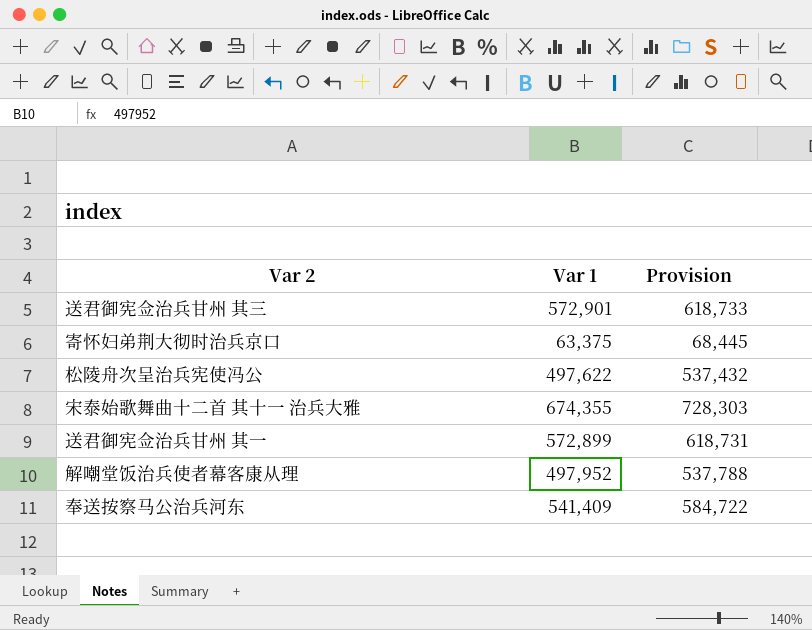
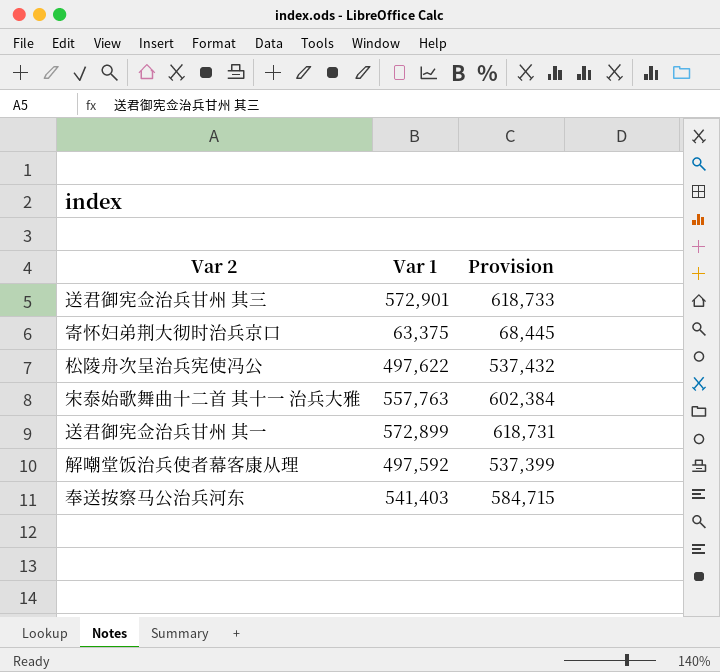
宋泰始歌舞曲十二首 其十一 治兵大雅 | Var 1: 674,355 -> 557,763
宋泰始歌舞曲十二首 其十一 治兵大雅 | Provision: 728,303 -> 602,384
解嘲堂饭治兵使者幕客康从理 | Var 1: 497,952 -> 497,592
解嘲堂饭治兵使者幕客康从理 | Provision: 537,788 -> 537,399
奉送按察马公治兵河东 | Var 1: 541,409 -> 541,403
奉送按察马公治兵河东 | Provision: 584,722 -> 584,715

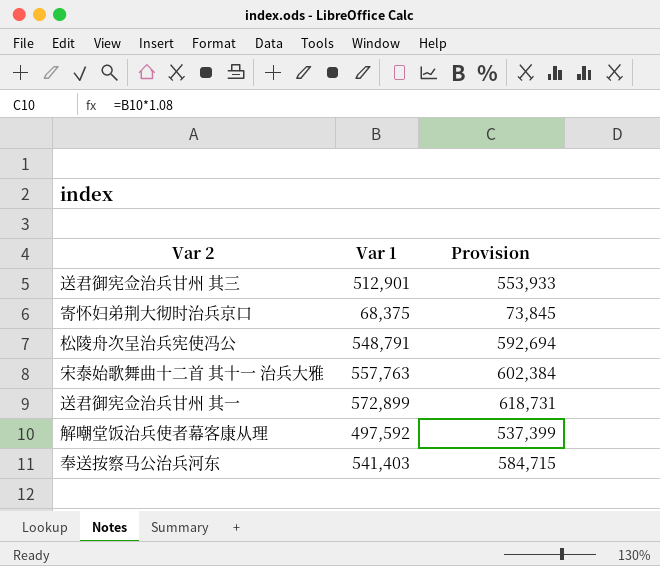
送君御宪佥治兵甘州 其三 | Var 1: 572,901 -> 512,901
送君御宪佥治兵甘州 其三 | Provision: 618,733 -> 553,933
寄怀妇弟荆大彻时治兵京口 | Var 1: 63,375 -> 68,375
寄怀妇弟荆大彻时治兵京口 | Provision: 68,445 -> 73,845
松陵舟次呈治兵宪使冯公 | Var 1: 497,622 -> 548,791
松陵舟次呈治兵宪使冯公 | Provision: 537,432 -> 592,694

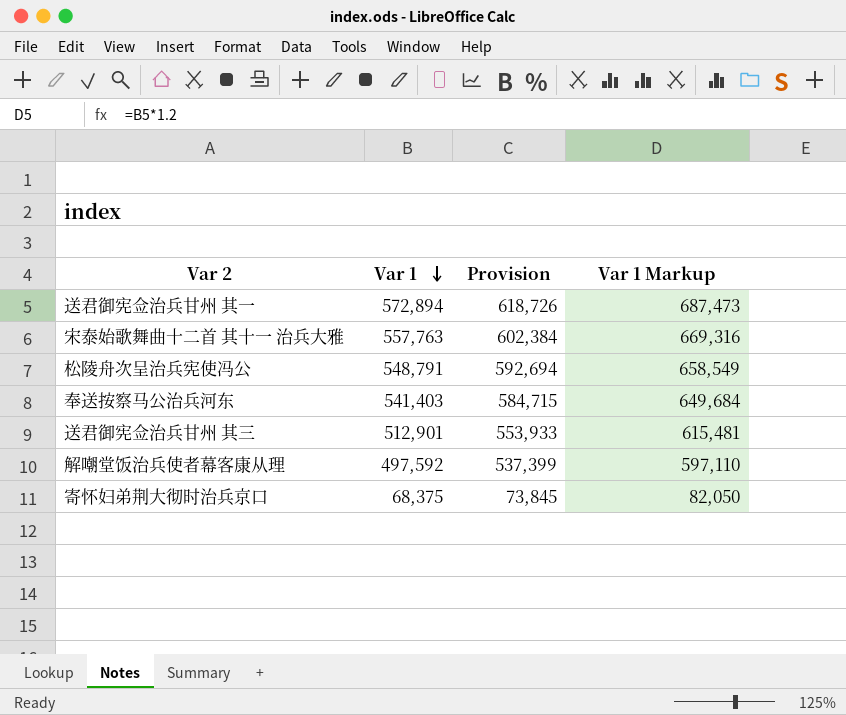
row order: none -> Var 1 descending
column Var 1 Markup | formula: none -> [Var 1] * 1.2
送君御宪佥治兵甘州 其一 | Var 1: 572,899 -> 572,894
送君御宪佥治兵甘州 其一 | Provision: 618,731 -> 618,726

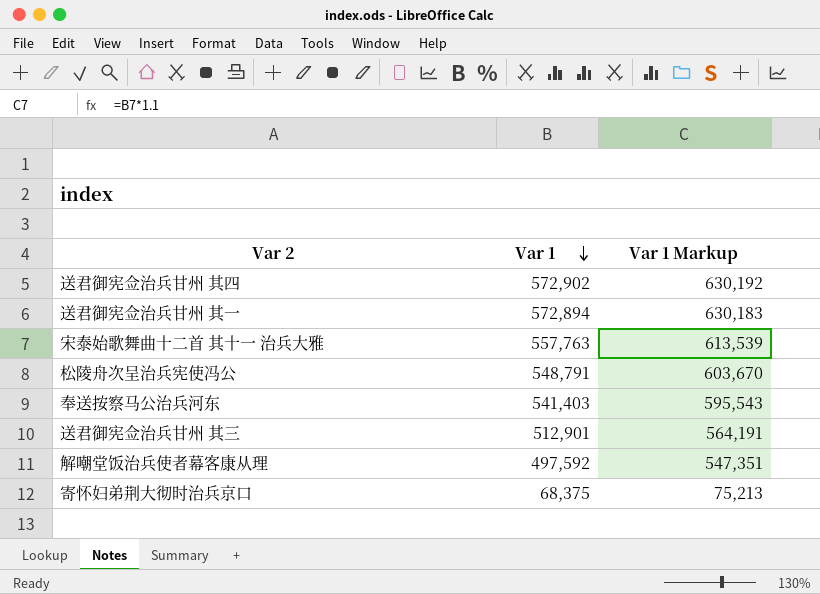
column Provision | formula: [Var 1] * 1.08 -> none
column Var 1 Markup | formula: [Var 1] * 1.2 -> [Var 1] * 1.1
row 送君御宪佥治兵甘州 其四: none -> 572,902 | 630,192

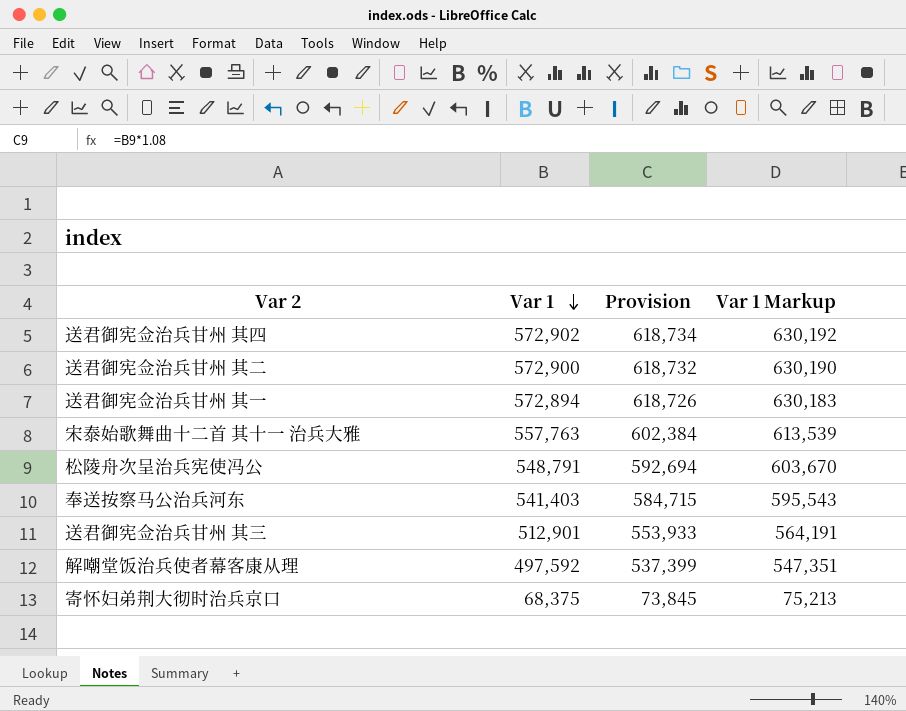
column Provision | formula: none -> [Var 1] * 1.08
row 送君御宪佥治兵甘州 其二: none -> 572,900 | 618,732 | 630,190

